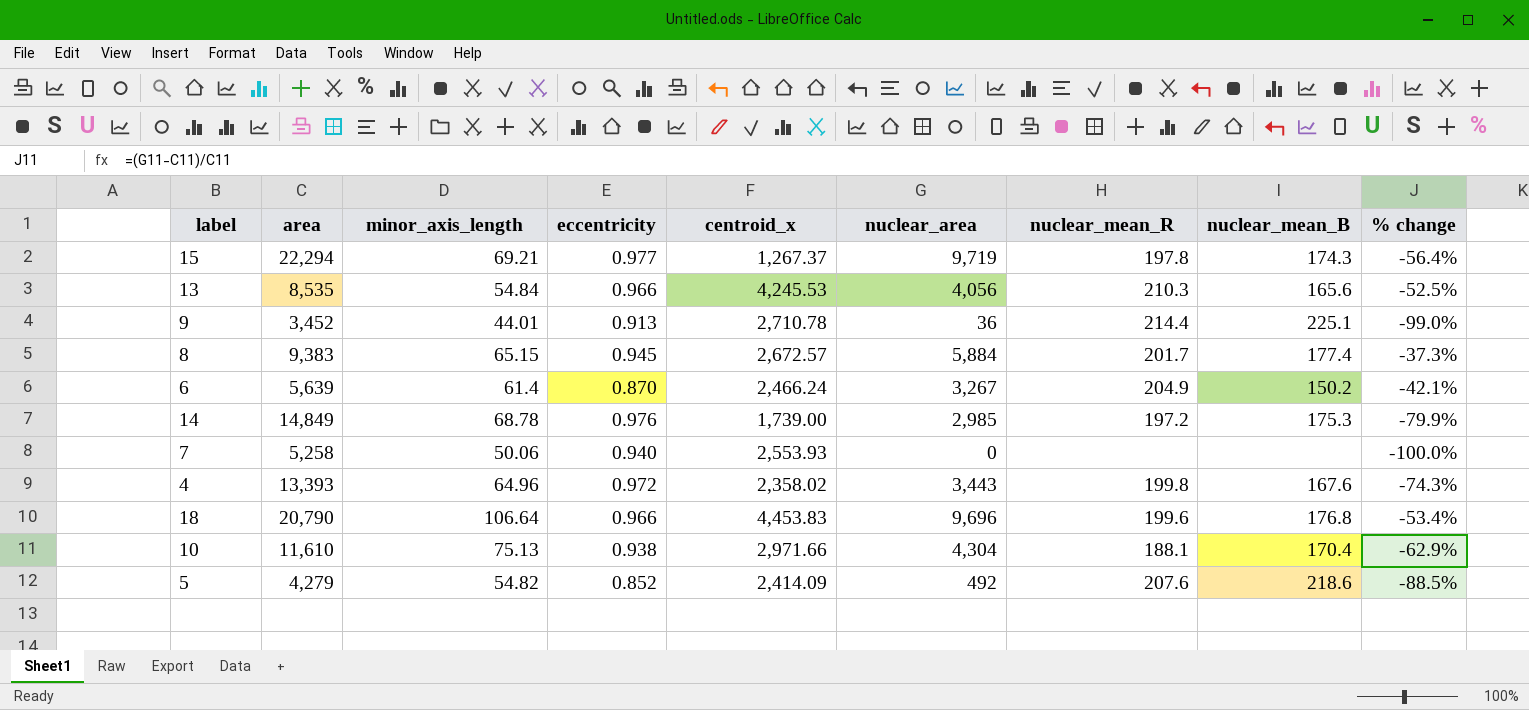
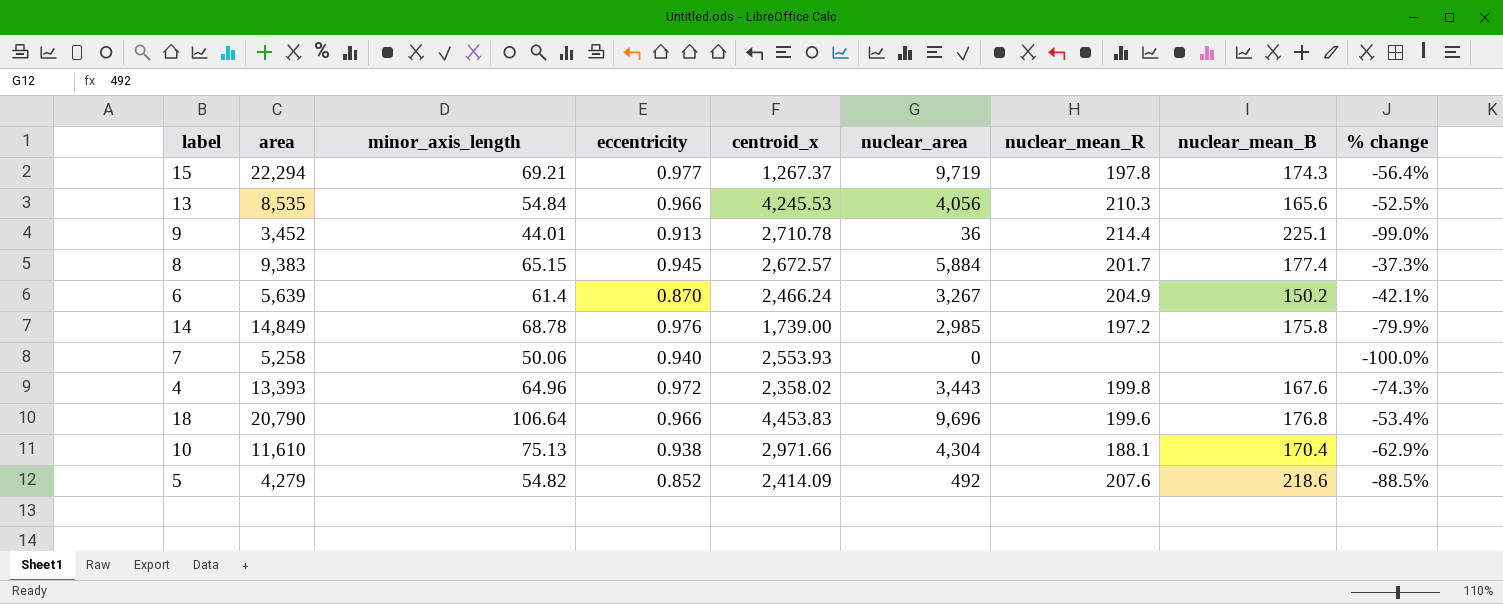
14 | nuclear_mean_B: 175.3 -> 175.8

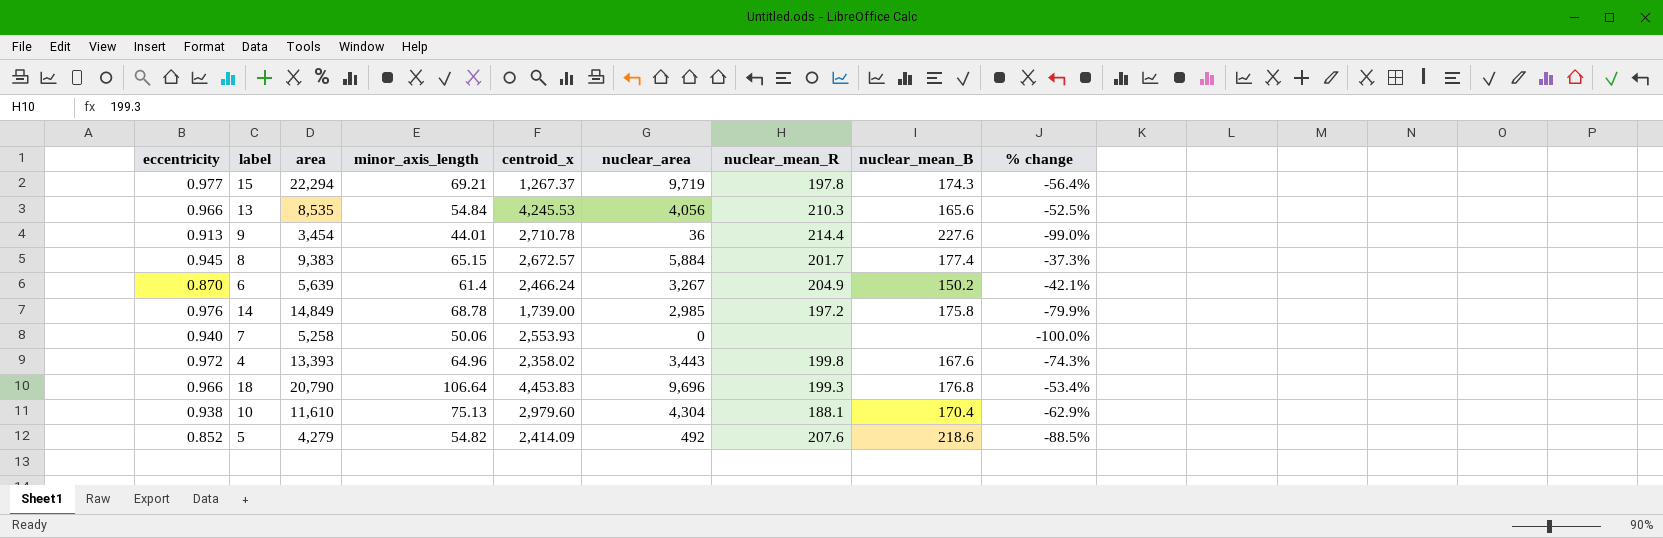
column eccentricity | position: 4 -> 1
9 | area: 3,452 -> 3,454
9 | nuclear_mean_B: 225.1 -> 227.6
18 | nuclear_mean_R: 199.6 -> 199.3
10 | centroid_x: 2,971.66 -> 2,979.60

